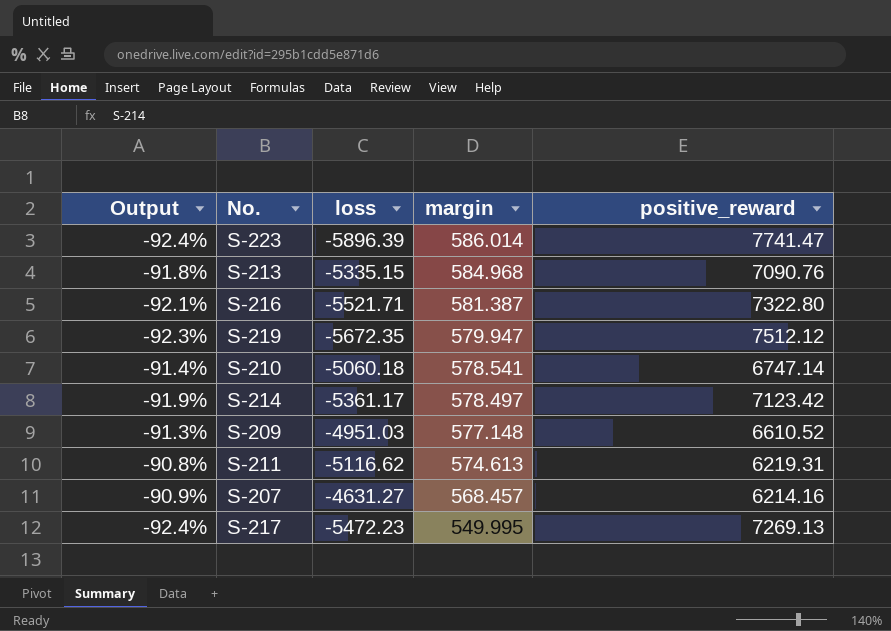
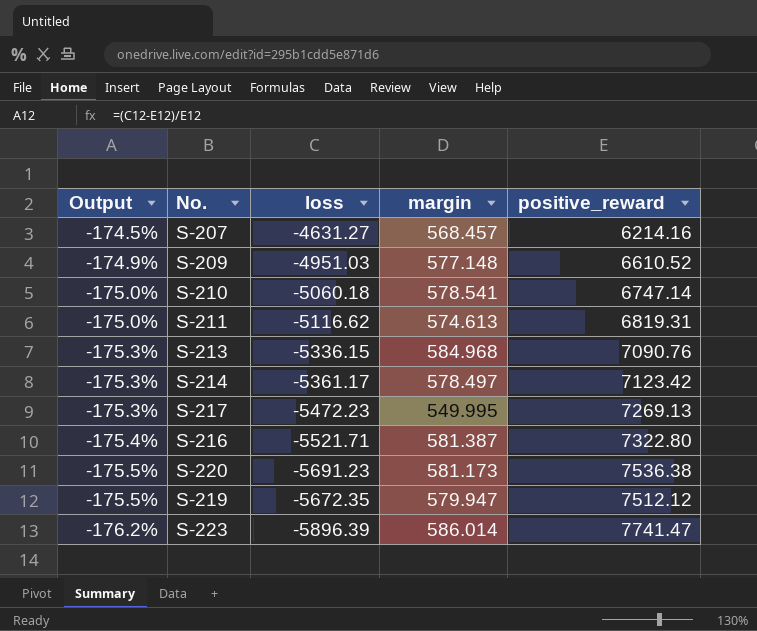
row order: margin descending -> Output descending
column Output | formula: ([margin] - [positive_reward]) / [positive_reward] -> ([loss] - [positive_reward]) / [positive_reward]
S-211 | positive_reward: 6219.31 -> 6819.31
S-213 | loss: -5335.15 -> -5336.15
row S-220: none -> -175.5% | -5691.23 | 581.173 | 7536.38

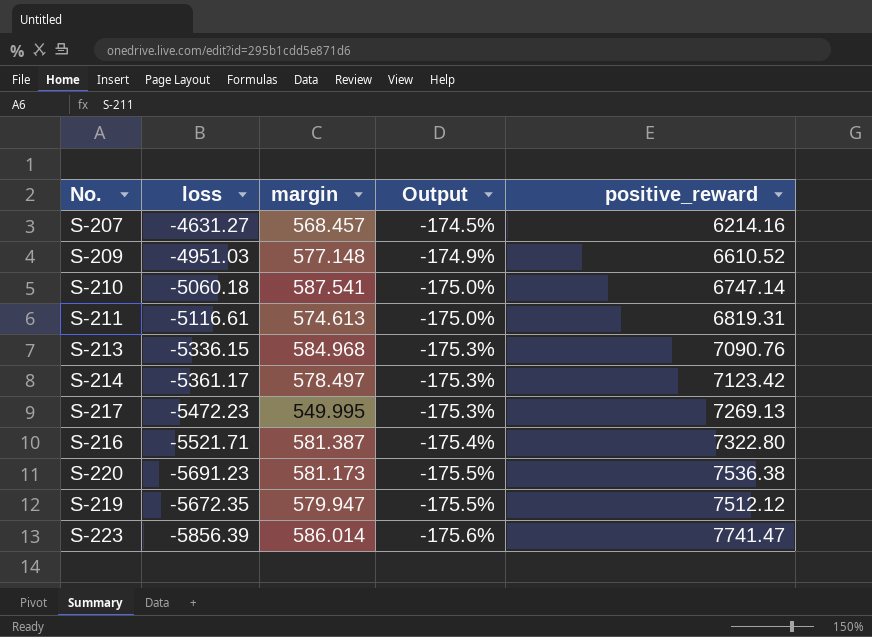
column Output | position: 1 -> 4
S-210 | margin: 578.541 -> 587.541
S-211 | loss: -5116.62 -> -5116.61
S-223 | loss: -5896.39 -> -5856.39
S-223 | Output: -176.2% -> -175.6%

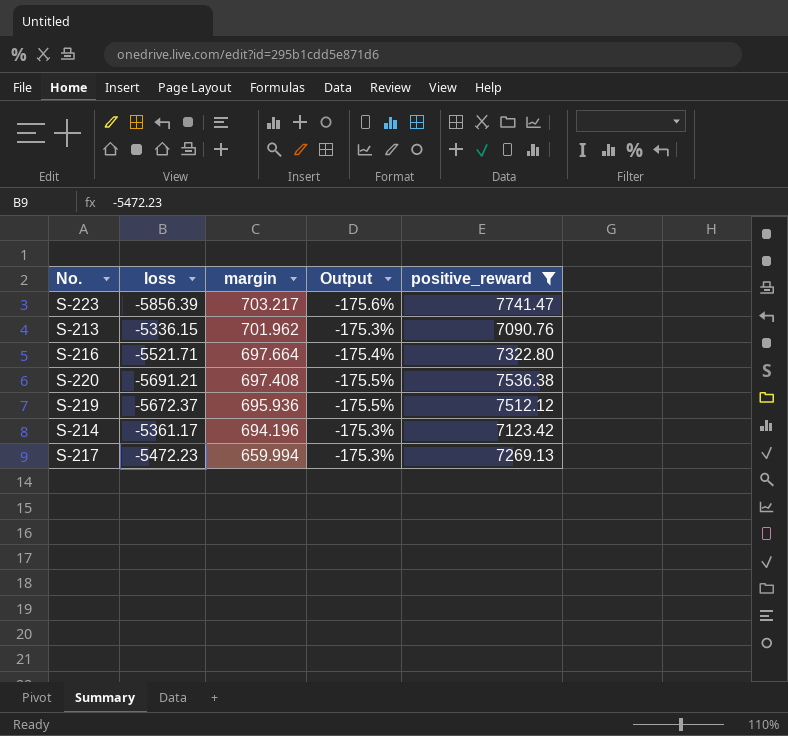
filter: none -> positive_reward >= 7090.76
row order: Output descending -> margin descending
S-223 | margin: 586.014 -> 703.217
S-213 | margin: 584.968 -> 701.962
S-216 | margin: 581.387 -> 697.664
S-220 | loss: -5691.23 -> -5691.21
S-220 | margin: 581.173 -> 697.408
S-219 | loss: -5672.35 -> -5672.37
S-219 | margin: 579.947 -> 695.936
S-214 | margin: 578.497 -> 694.196
S-217 | margin: 549.995 -> 659.994

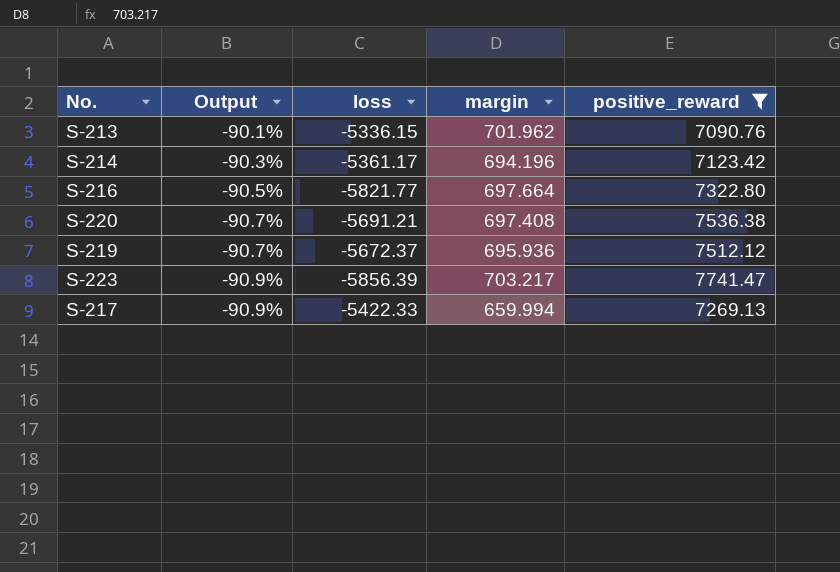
row order: margin descending -> Output descending
column Output | formula: ([loss] - [positive_reward]) / [positive_reward] -> ([margin] - [positive_reward]) / [positive_reward]
column Output | position: 4 -> 2
S-216 | loss: -5521.71 -> -5821.77
S-217 | loss: -5472.23 -> -5422.33

